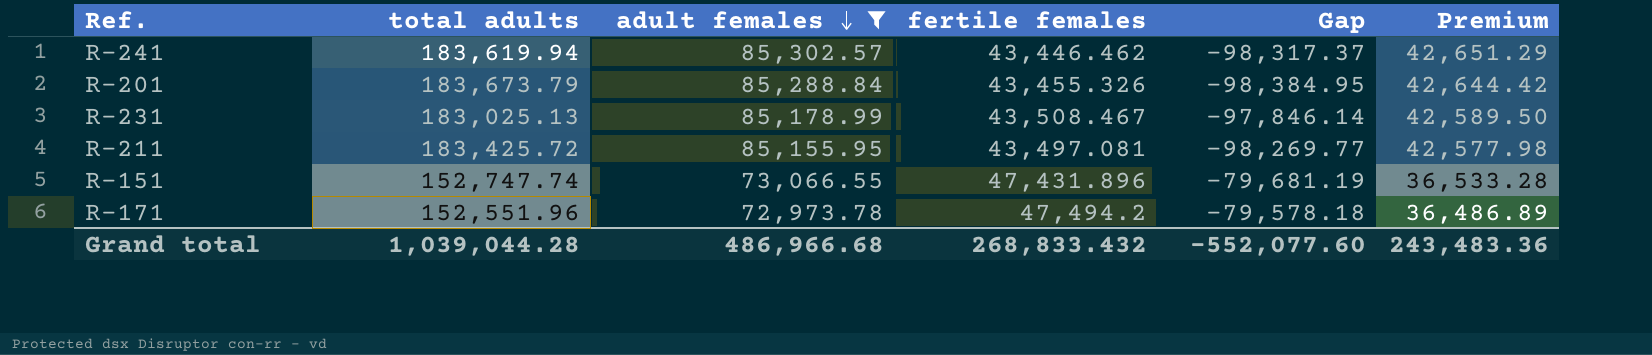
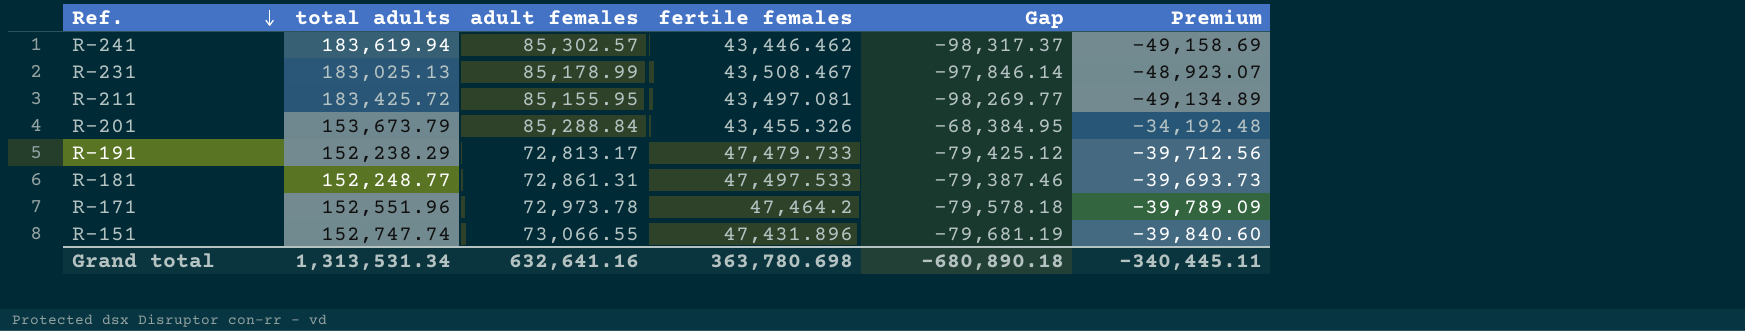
filter: adult females >= 72,973.78 -> none
row order: adult females descending -> Ref. descending
column Premium | formula: [adult females] * 0.5 -> [Gap] * 0.5
R-201 | total adults: 183,673.79 -> 153,673.79
R-201 | Gap: -98,384.95 -> -68,384.95
R-171 | fertile females: 47,494.2 -> 47,464.2
Grand total | total adults: 1,039,044.28 -> 1,313,531.34
Grand total | adult females: 486,966.68 -> 632,641.16
Grand total | fertile females: 268,833.432 -> 363,780.698
Grand total | Gap: -552,077.60 -> -680,890.18
Grand total | Premium: 243,483.36 -> -340,445.11

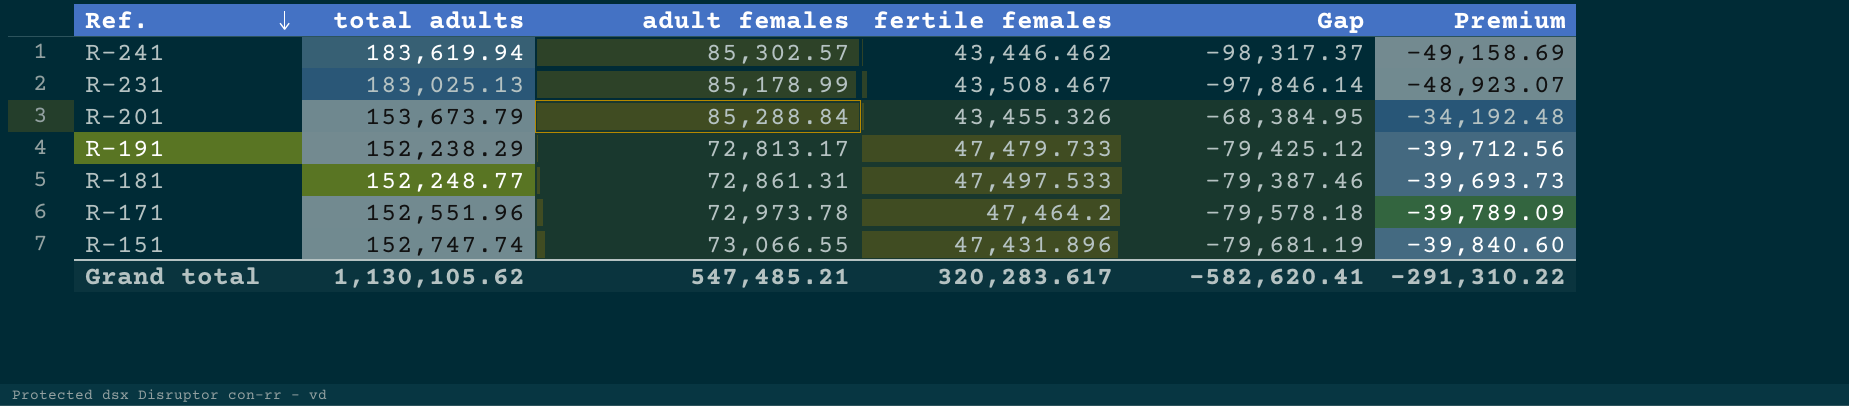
row R-211: 183,425.72 | 85,155.95 | 43,497.081 | -98,269.77 | -49,134.89 -> none
Grand total | total adults: 1,313,531.34 -> 1,130,105.62
Grand total | adult females: 632,641.16 -> 547,485.21
Grand total | fertile females: 363,780.698 -> 320,283.617
Grand total | Gap: -680,890.18 -> -582,620.41
Grand total | Premium: -340,445.11 -> -291,310.22

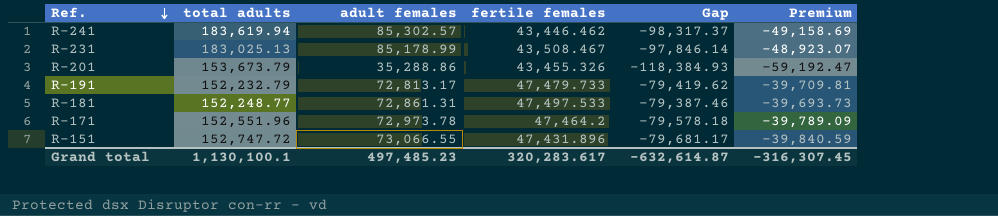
R-201 | adult females: 85,288.84 -> 35,288.86
R-201 | Gap: -68,384.95 -> -118,384.93
R-201 | Premium: -34,192.48 -> -59,192.47
R-191 | total adults: 152,238.29 -> 152,232.79
R-191 | Gap: -79,425.12 -> -79,419.62
R-191 | Premium: -39,712.56 -> -39,709.81
R-151 | total adults: 152,747.74 -> 152,747.72
R-151 | Gap: -79,681.19 -> -79,681.17
R-151 | Premium: -39,840.60 -> -39,840.59
Grand total | total adults: 1,130,105.62 -> 1,130,100.1
Grand total | adult females: 547,485.21 -> 497,485.23
Grand total | Gap: -582,620.41 -> -632,614.87
Grand total | Premium: -291,310.22 -> -316,307.45

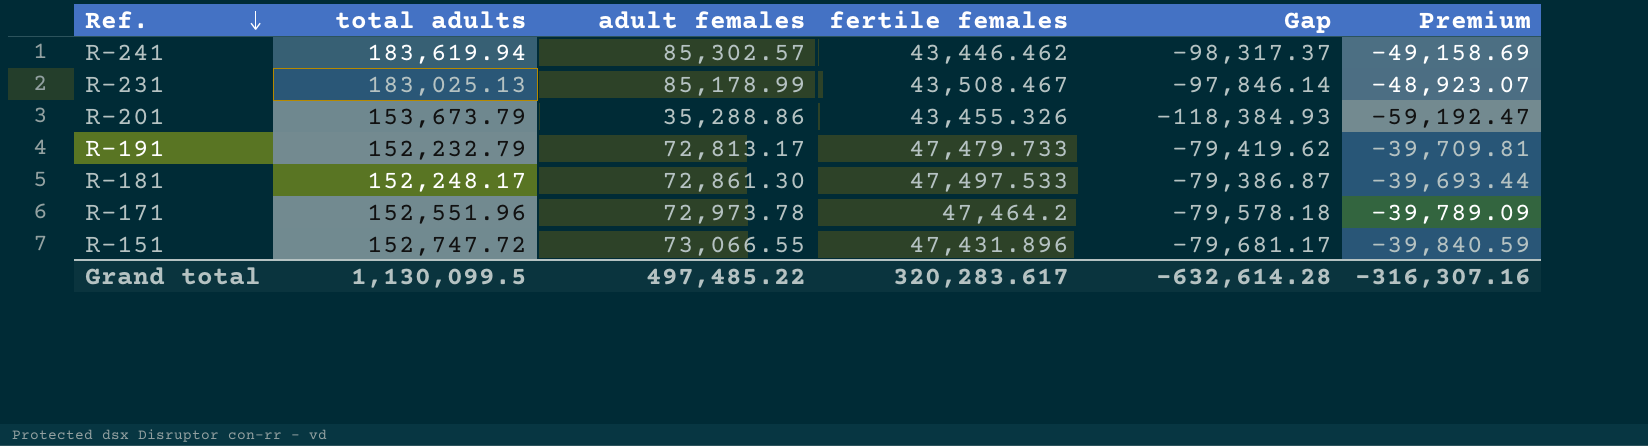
R-181 | total adults: 152,248.77 -> 152,248.17
R-181 | adult females: 72,861.31 -> 72,861.30
R-181 | Gap: -79,387.46 -> -79,386.87
R-181 | Premium: -39,693.73 -> -39,693.44
Grand total | total adults: 1,130,100.1 -> 1,130,099.5
Grand total | adult females: 497,485.23 -> 497,485.22
Grand total | Gap: -632,614.87 -> -632,614.28
Grand total | Premium: -316,307.45 -> -316,307.16

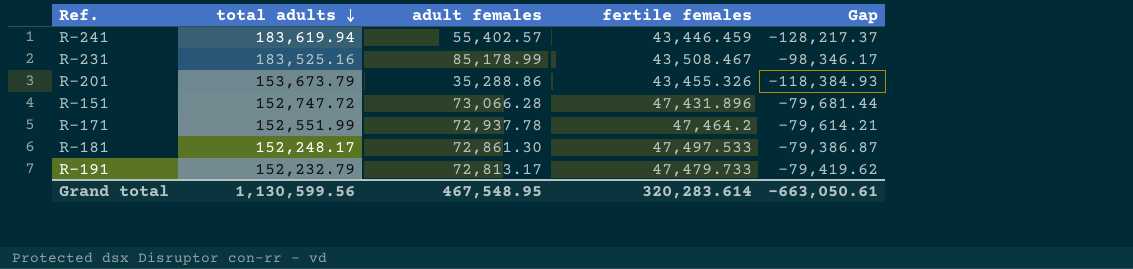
row order: Ref. descending -> total adults descending
column Premium | formula: [Gap] * 0.5 -> none
R-241 | adult females: 85,302.57 -> 55,402.57
R-241 | fertile females: 43,446.462 -> 43,446.459
R-241 | Gap: -98,317.37 -> -128,217.37
R-231 | total adults: 183,025.13 -> 183,525.16
R-231 | Gap: -97,846.14 -> -98,346.17
R-151 | adult females: 73,066.55 -> 73,066.28
R-151 | Gap: -79,681.17 -> -79,681.44
R-171 | total adults: 152,551.96 -> 152,551.99
R-171 | adult females: 72,973.78 -> 72,937.78
R-171 | Gap: -79,578.18 -> -79,614.21
Grand total | total adults: 1,130,099.5 -> 1,130,599.56
Grand total | adult females: 497,485.22 -> 467,548.95
Grand total | fertile females: 320,283.617 -> 320,283.614
Grand total | Gap: -632,614.28 -> -663,050.61

